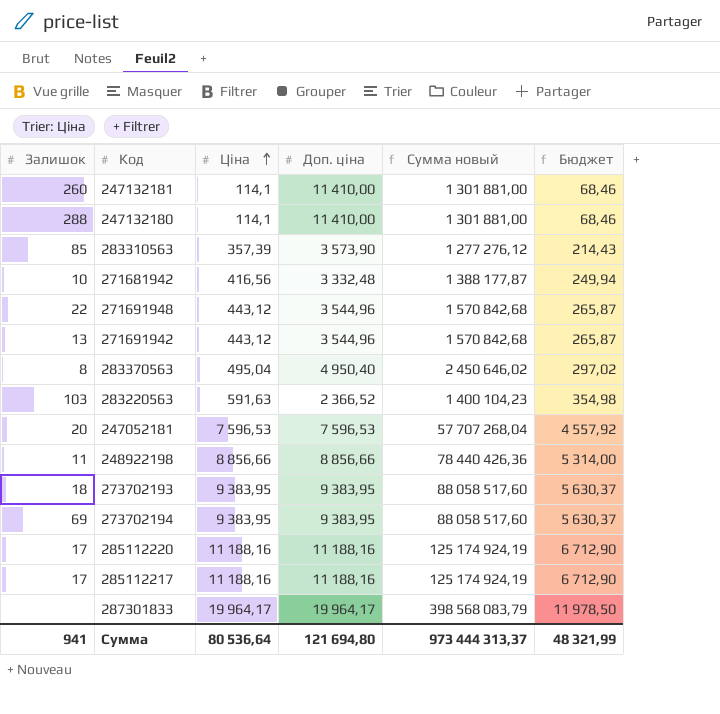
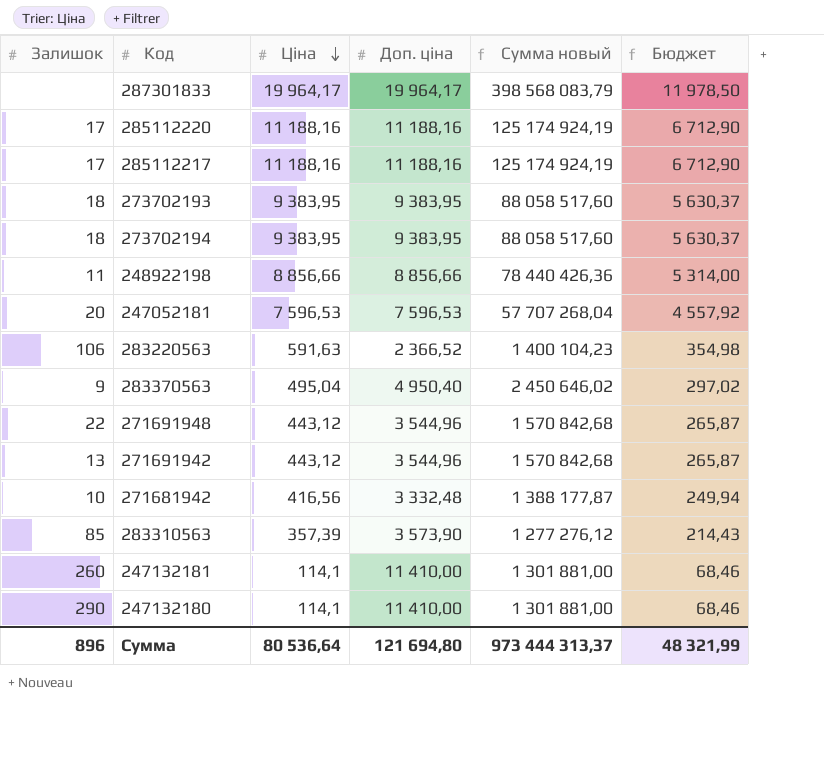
row order: Ціна ascending -> Ціна descending
273702194 | Залишок: 69 -> 18
283220563 | Залишок: 103 -> 106
283370563 | Залишок: 8 -> 9
247132180 | Залишок: 288 -> 290
Сумма | Залишок: 941 -> 896

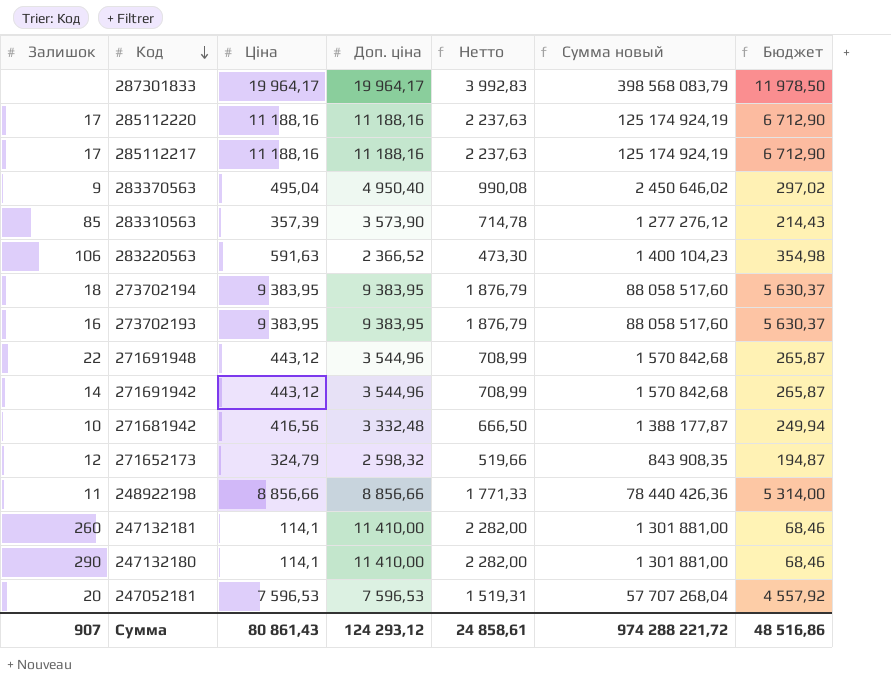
row order: Ціна descending -> Код descending
column Нетто | formula: none -> [Доп. ціна] * 0,2
273702193 | Залишок: 18 -> 16
271691942 | Залишок: 13 -> 14
row 271652173: none -> 12 | 324,79 | 2 598,32 | 519,66 | 843 908,35 | 194,87
Сумма | Залишок: 896 -> 907
Сумма | Ціна: 80 536,64 -> 80 861,43
Сумма | Доп. ціна: 121 694,80 -> 124 293,12
Сумма | Сумма новый: 973 444 313,37 -> 974 288 221,72
Сумма | Бюджет: 48 321,99 -> 48 516,86

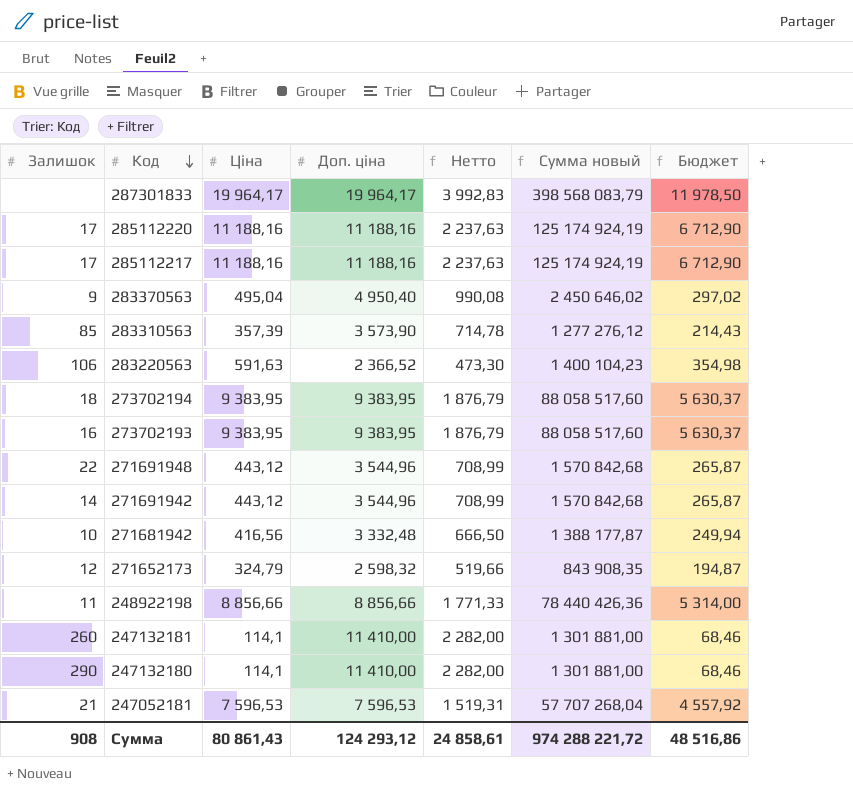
247052181 | Залишок: 20 -> 21
Сумма | Залишок: 907 -> 908

